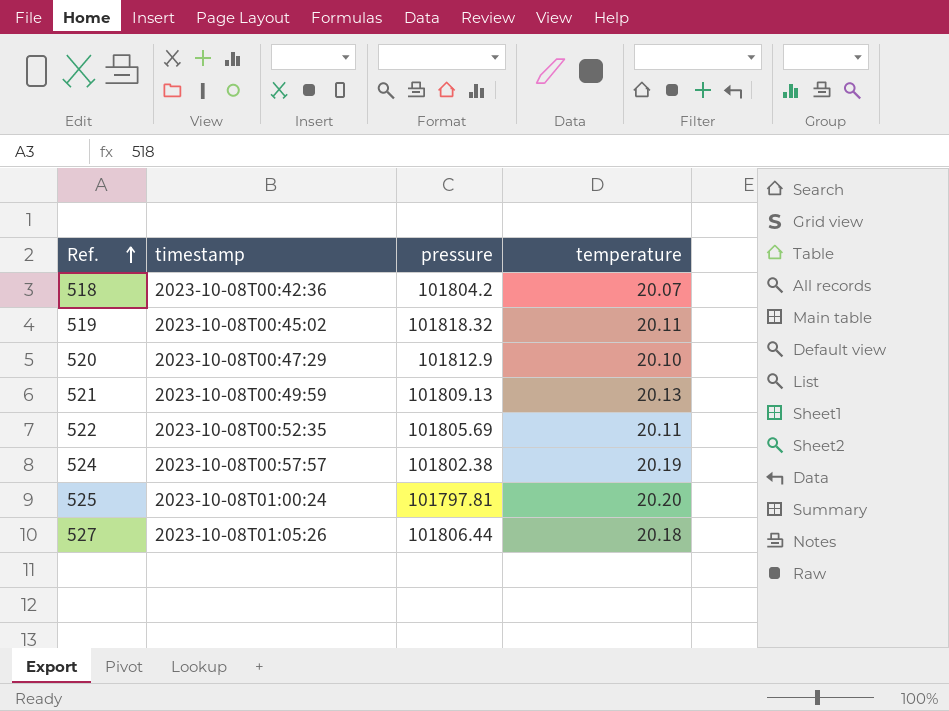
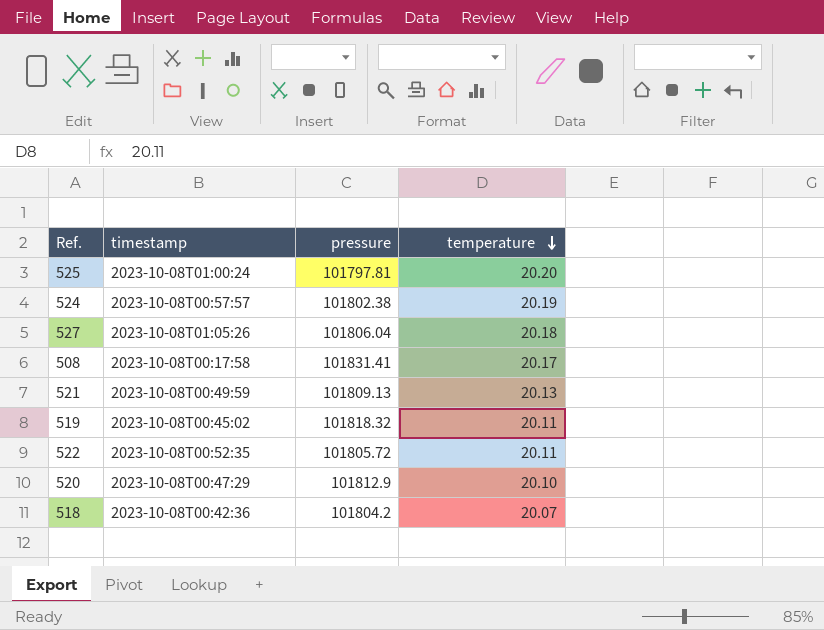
row order: Ref. ascending -> temperature descending
527 | pressure: 101806.44 -> 101806.04
row 508: none -> 2023-10-08T00:17:58 | 101831.41 | 20.17
522 | pressure: 101805.69 -> 101805.72

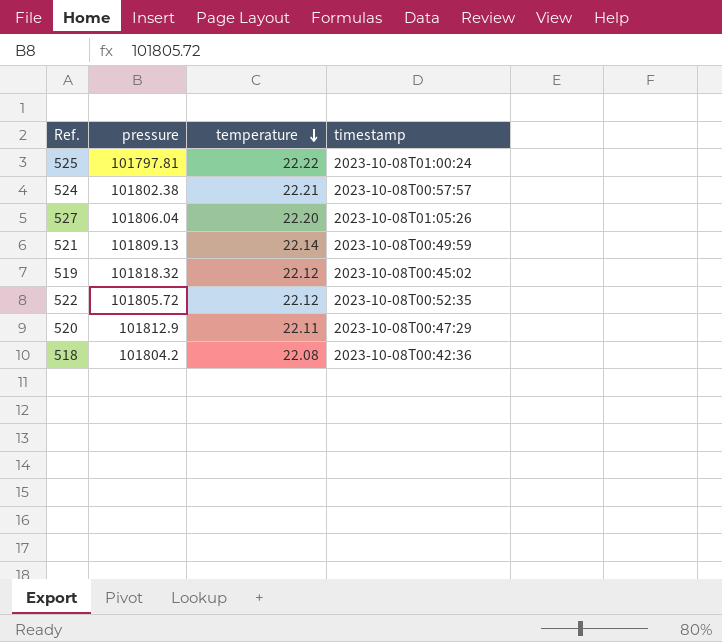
column timestamp | position: 2 -> 4
row 508: 2023-10-08T00:17:58 | 101831.41 | 20.17 -> none
525 | temperature: 20.20 -> 22.22
524 | temperature: 20.19 -> 22.21
527 | temperature: 20.18 -> 22.20
521 | temperature: 20.13 -> 22.14
519 | temperature: 20.11 -> 22.12
522 | temperature: 20.11 -> 22.12
520 | temperature: 20.10 -> 22.11
518 | temperature: 20.07 -> 22.08

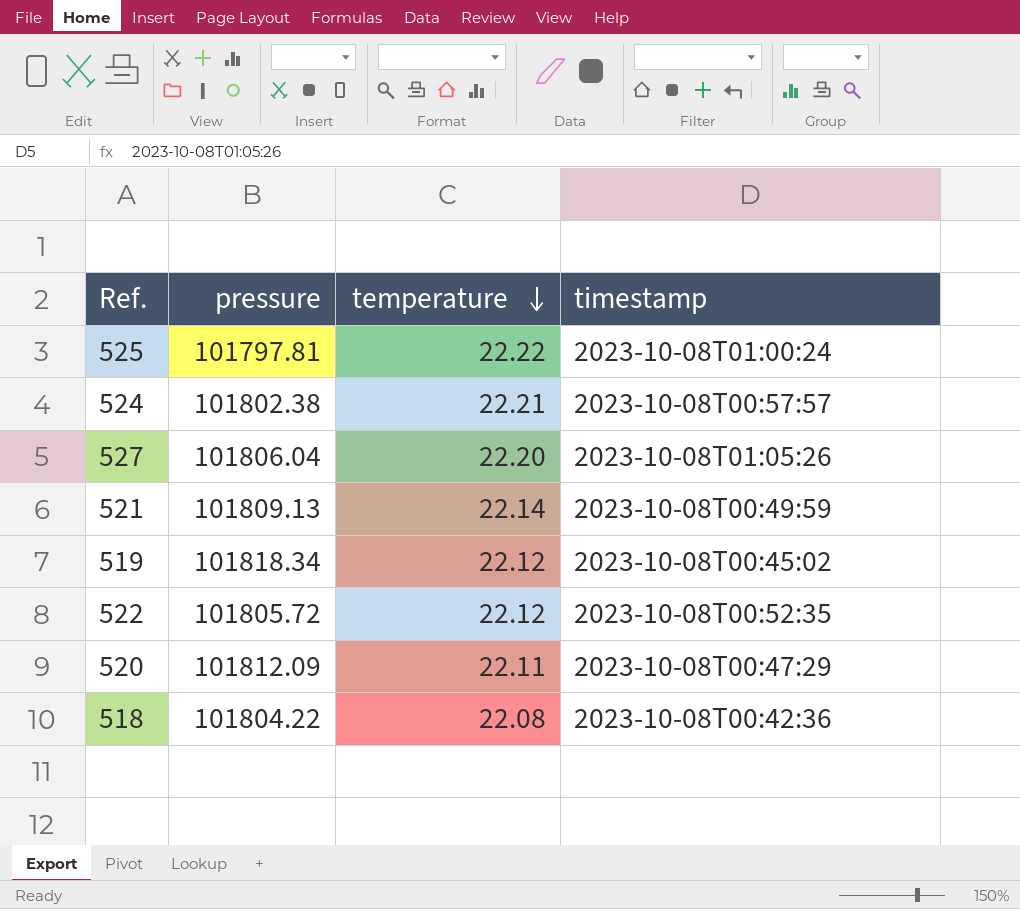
519 | pressure: 101818.32 -> 101818.34
520 | pressure: 101812.9 -> 101812.09
518 | pressure: 101804.2 -> 101804.22

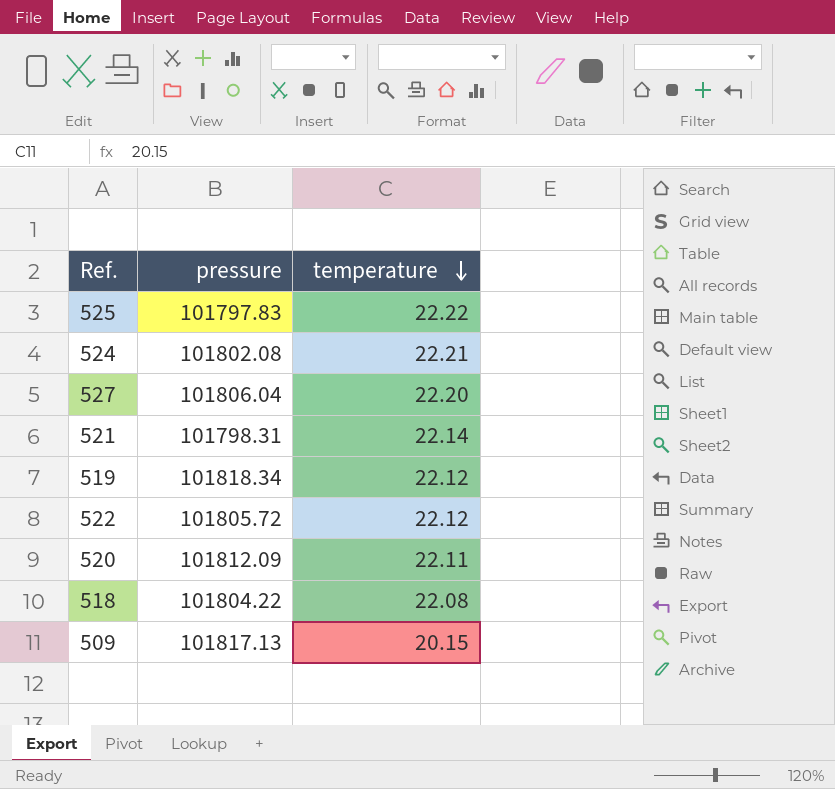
column timestamp | position: 4 -> none
525 | pressure: 101797.81 -> 101797.83
524 | pressure: 101802.38 -> 101802.08
521 | pressure: 101809.13 -> 101798.31
row 509: none -> 101817.13 | 20.15

